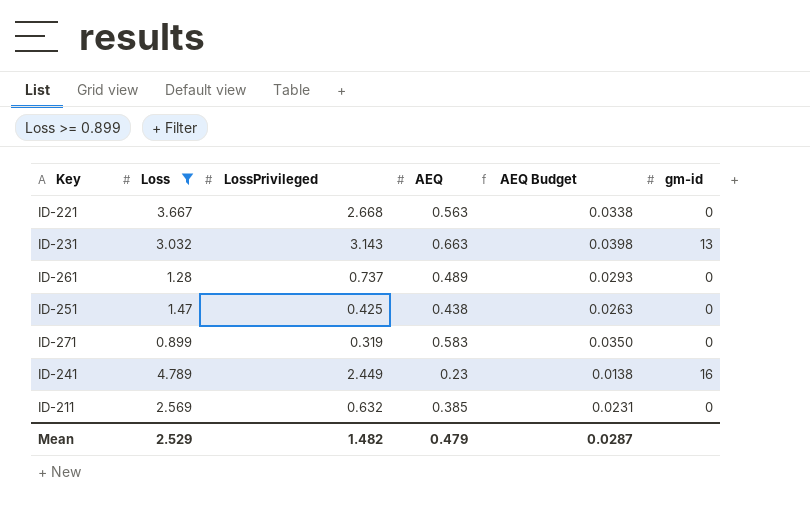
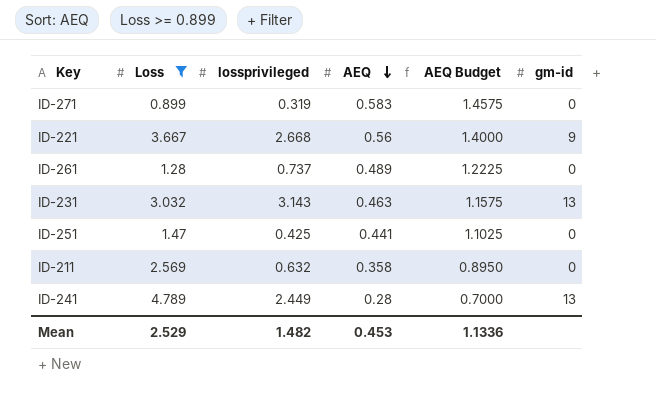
row order: none -> AEQ descending
column name: LossPrivileged -> lossprivileged
column AEQ Budget | formula: [AEQ] * 0.06 -> [AEQ] * 2.5
ID-221 | AEQ: 0.563 -> 0.56
ID-221 | gm-id: 0 -> 9
ID-231 | AEQ: 0.663 -> 0.463
ID-251 | AEQ: 0.438 -> 0.441
ID-211 | AEQ: 0.385 -> 0.358
ID-241 | AEQ: 0.23 -> 0.28
ID-241 | gm-id: 16 -> 13
Mean | AEQ: 0.479 -> 0.453
Mean | AEQ Budget: 0.0287 -> 1.1336

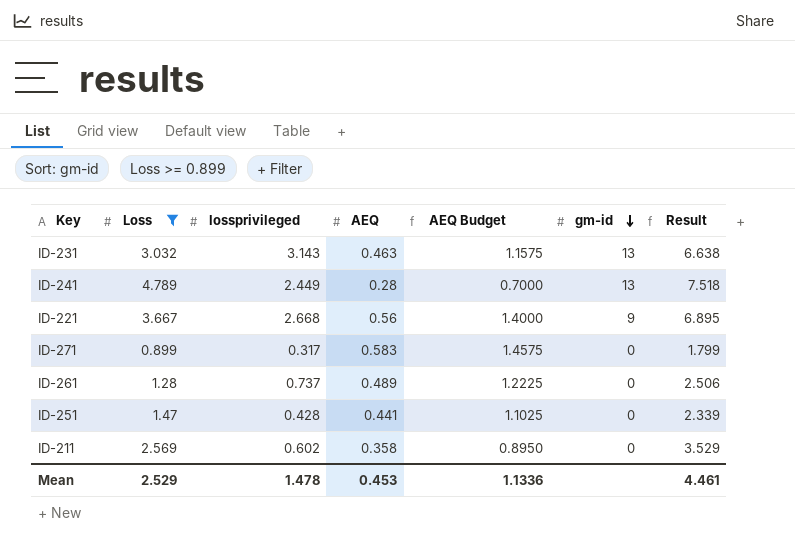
row order: AEQ descending -> gm-id descending
column Result | formula: none -> [Loss] + [lossprivileged] + [AEQ]
ID-271 | lossprivileged: 0.319 -> 0.317
ID-251 | lossprivileged: 0.425 -> 0.428
ID-211 | lossprivileged: 0.632 -> 0.602
Mean | lossprivileged: 1.482 -> 1.478

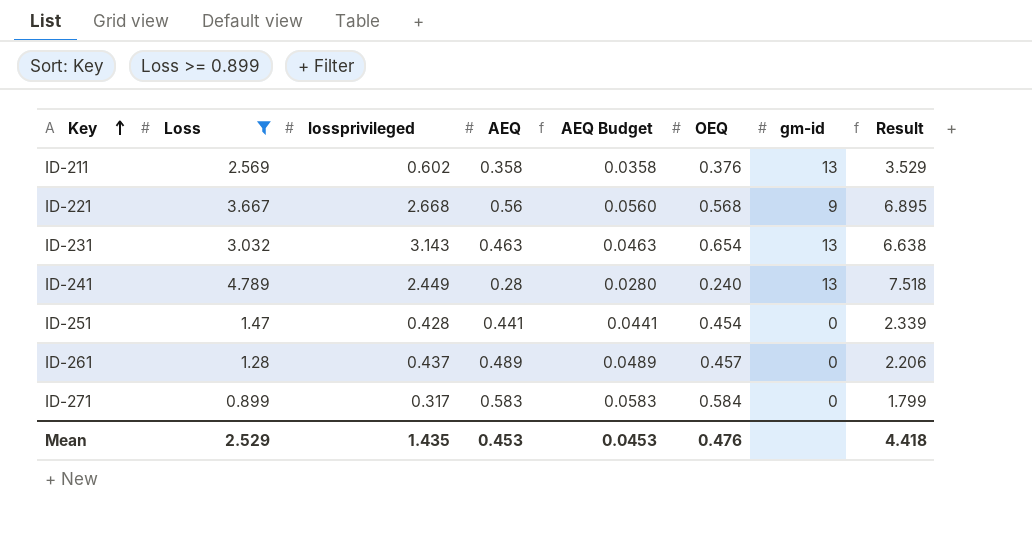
row order: gm-id descending -> Key ascending
column AEQ Budget | formula: [AEQ] * 2.5 -> [AEQ] * 0.1
column OEQ | position: none -> 6
ID-211 | gm-id: 0 -> 13
ID-261 | lossprivileged: 0.737 -> 0.437
ID-261 | Result: 2.506 -> 2.206
Mean | lossprivileged: 1.478 -> 1.435
Mean | AEQ Budget: 1.1336 -> 0.0453
Mean | Result: 4.461 -> 4.418

